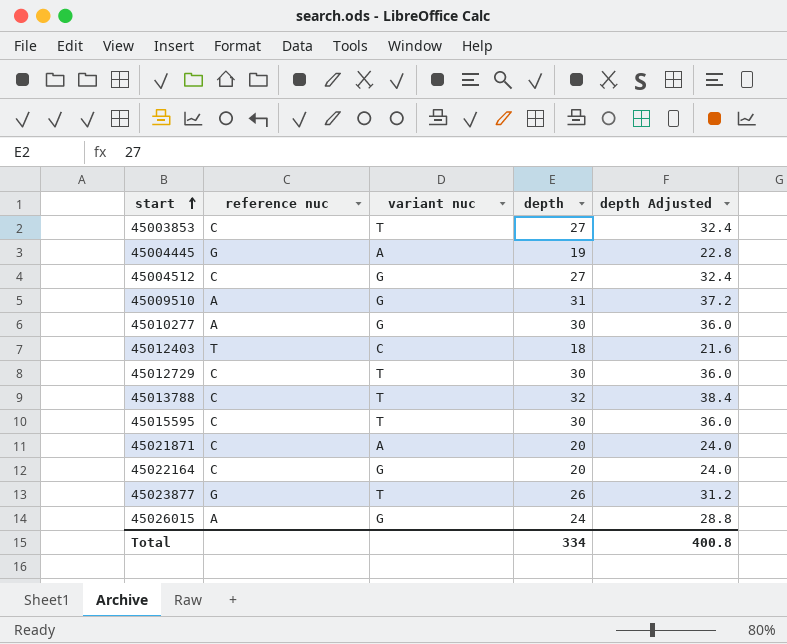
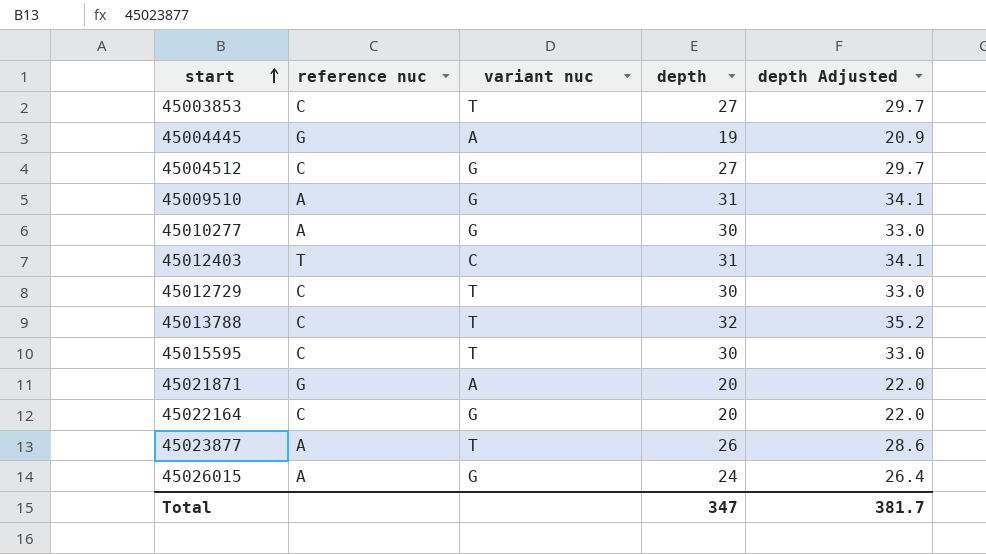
column depth Adjusted | formula: [depth] * 1.2 -> [depth] * 1.1
45012403 | depth: 18 -> 31
45021871 | reference nuc: C -> G
45023877 | reference nuc: G -> A
Total | depth: 334 -> 347
Total | depth Adjusted: 400.8 -> 381.7

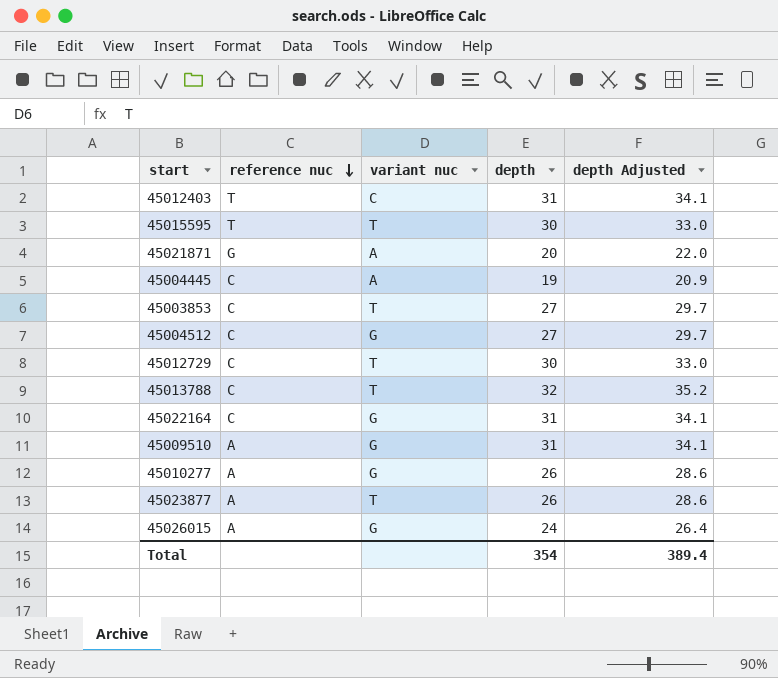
row order: start ascending -> reference nuc descending
45015595 | reference nuc: C -> T
45004445 | reference nuc: G -> C
45022164 | depth: 20 -> 31
45022164 | depth Adjusted: 22.0 -> 34.1
45010277 | depth: 30 -> 26
45010277 | depth Adjusted: 33.0 -> 28.6
Total | depth: 347 -> 354
Total | depth Adjusted: 381.7 -> 389.4

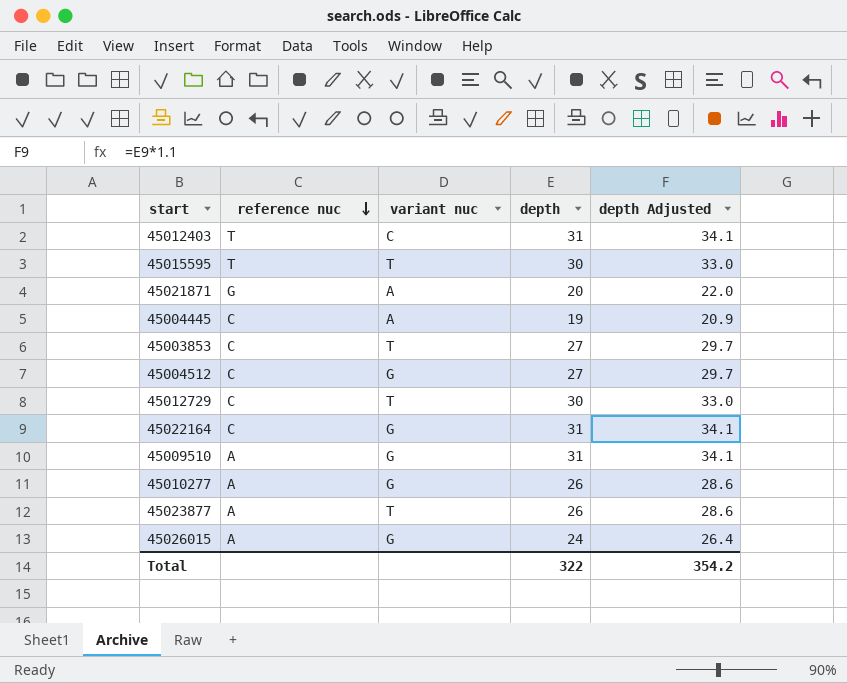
row 45013788: C | T | 32 | 35.2 -> none
Total | depth: 354 -> 322
Total | depth Adjusted: 389.4 -> 354.2

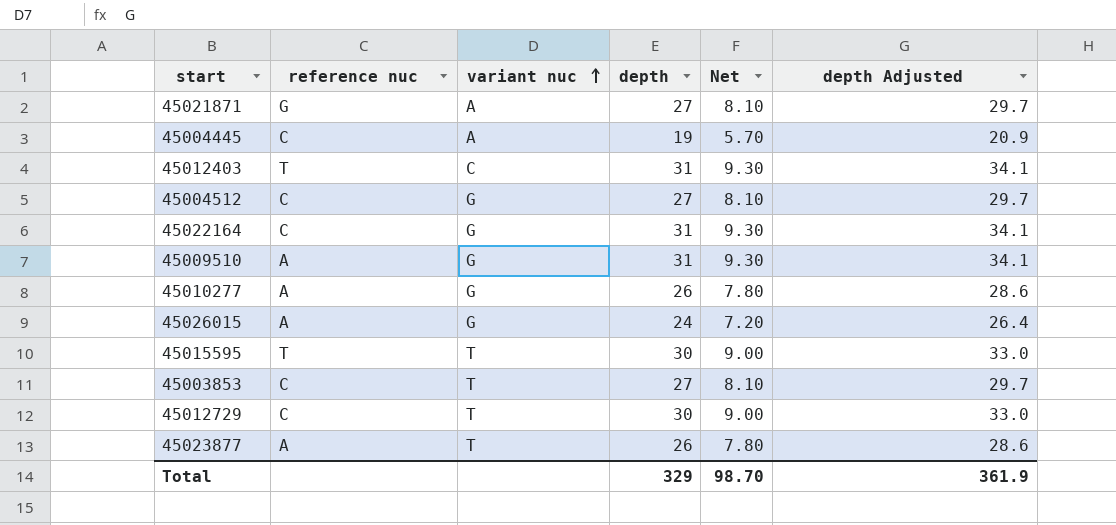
row order: reference nuc descending -> variant nuc ascending
column Net | formula: none -> [depth] * 0.3
45021871 | depth: 20 -> 27
45021871 | depth Adjusted: 22.0 -> 29.7
Total | depth: 322 -> 329
Total | depth Adjusted: 354.2 -> 361.9

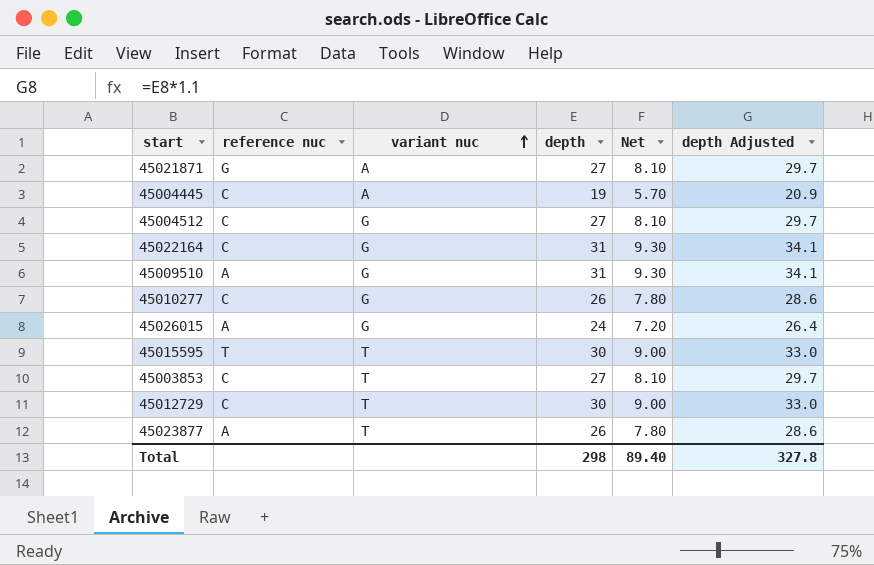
row 45012403: T | C | 31 | 9.30 | 34.1 -> none
45010277 | reference nuc: A -> C
Total | depth: 329 -> 298
Total | Net: 98.70 -> 89.40
Total | depth Adjusted: 361.9 -> 327.8

